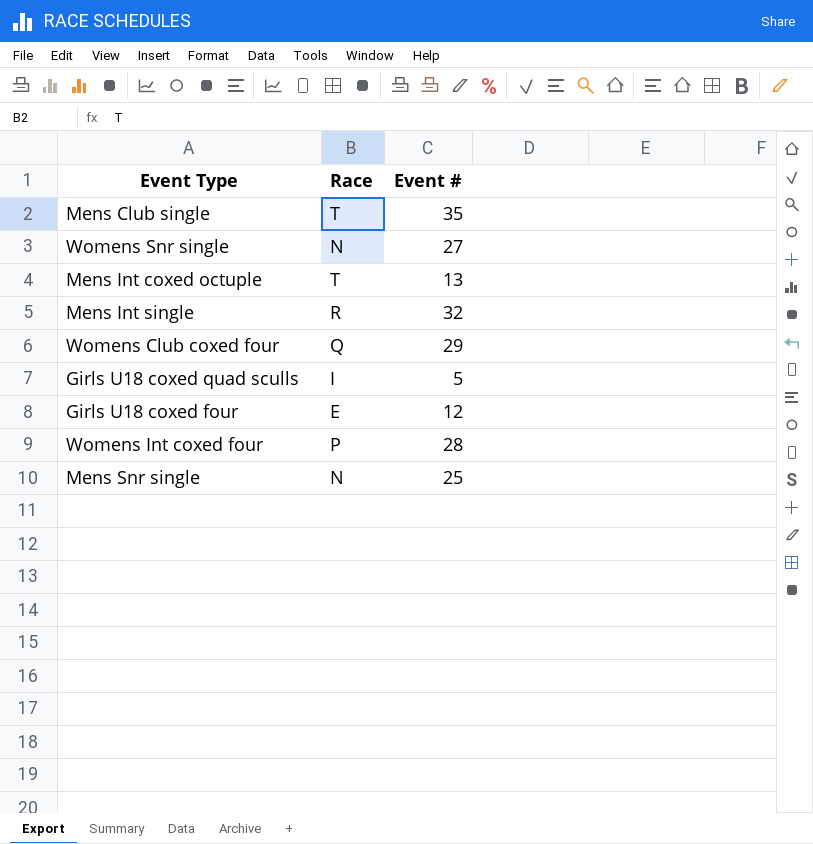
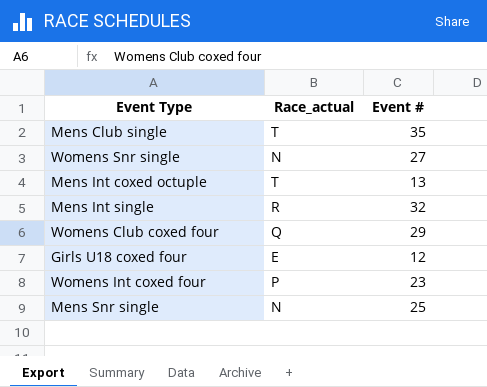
column name: Race -> Race_actual
row Girls U18 coxed quad sculls: I | 5 -> none
Womens Int coxed four | Event #: 28 -> 23

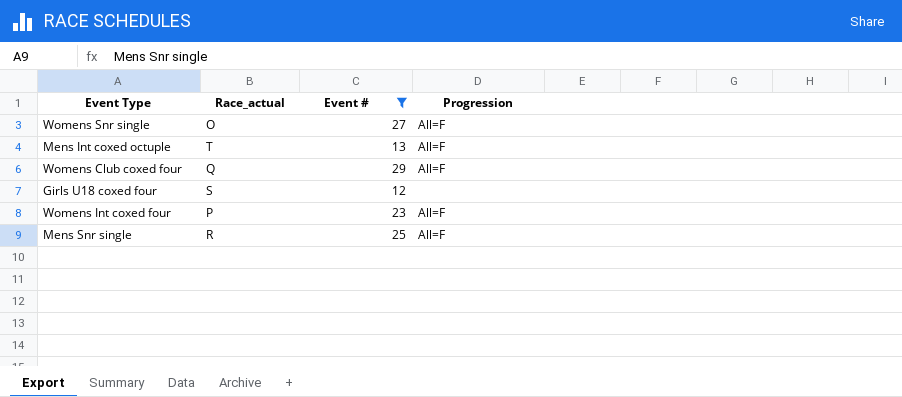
filter: none -> Event # <= 29
column Progression | position: none -> 4
Womens Snr single | Race_actual: N -> O
Girls U18 coxed four | Race_actual: E -> S
Mens Snr single | Race_actual: N -> R

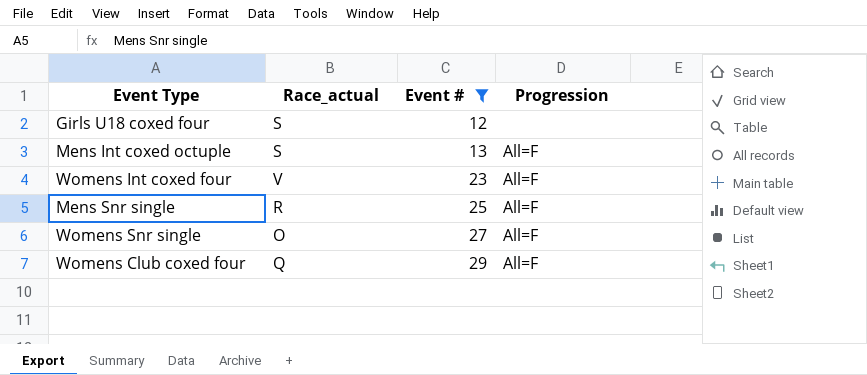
row order: none -> Event # ascending
Mens Int coxed octuple | Race_actual: T -> S
Womens Int coxed four | Race_actual: P -> V

